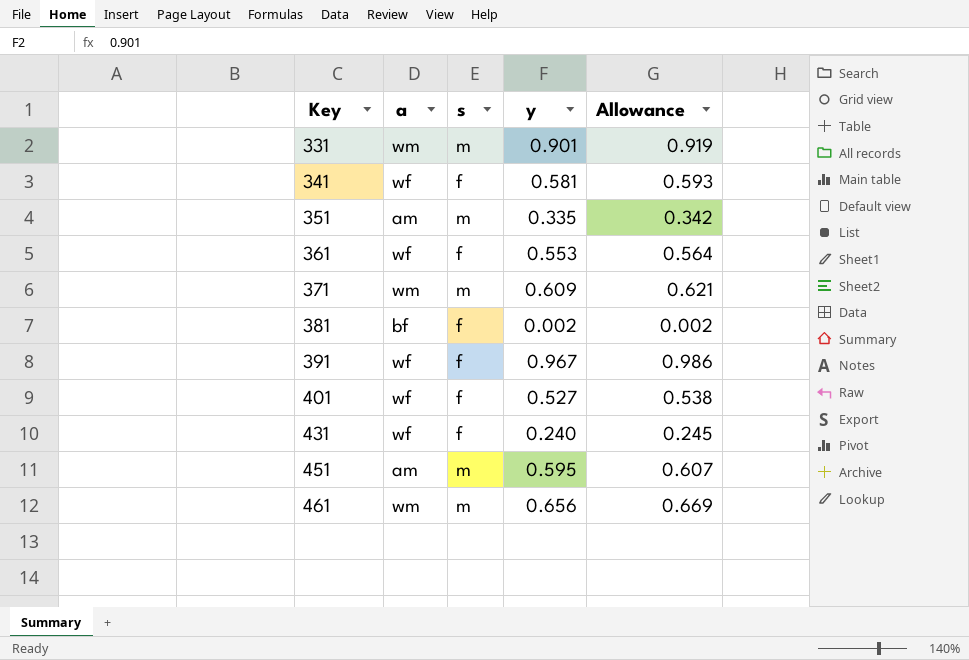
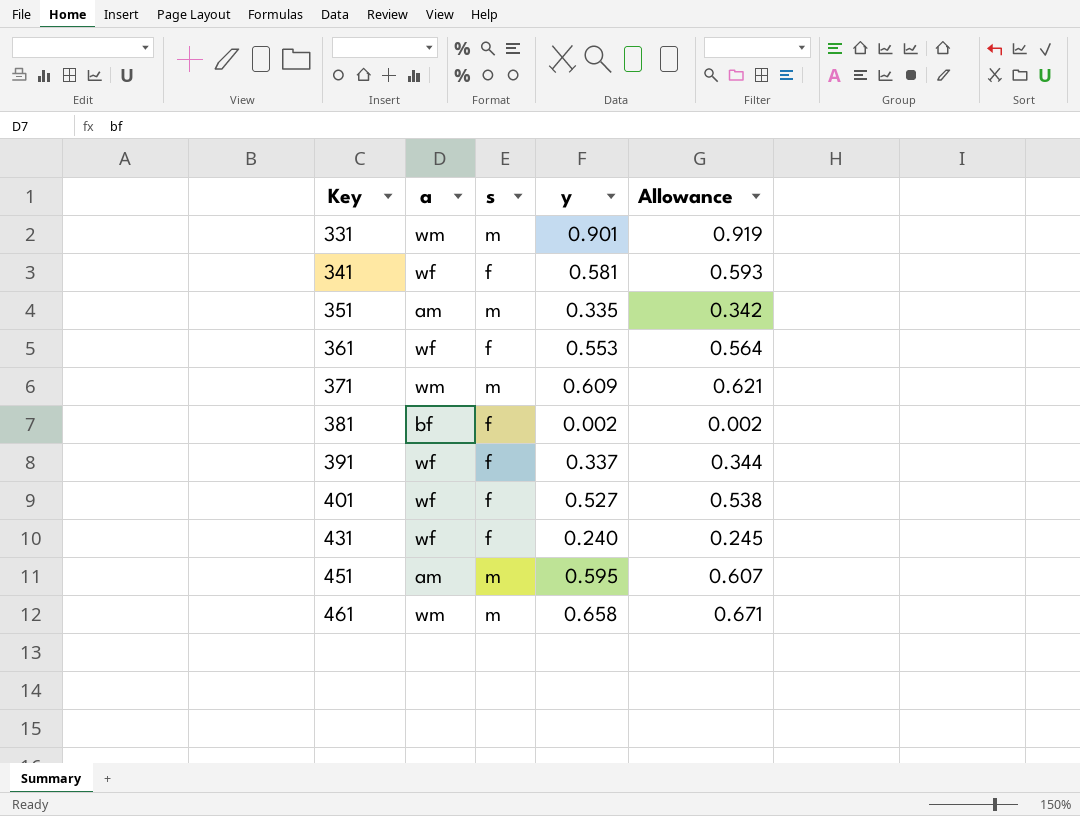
391 | y: 0.967 -> 0.337
391 | Allowance: 0.986 -> 0.344
461 | y: 0.656 -> 0.658
461 | Allowance: 0.669 -> 0.671

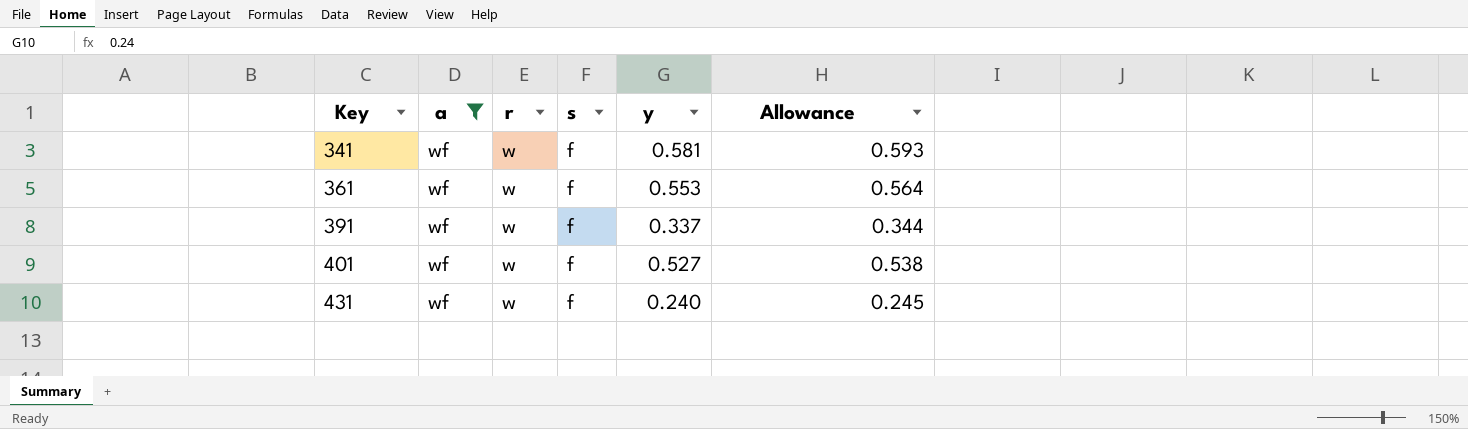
filter: none -> a = wf
column r | position: none -> 3

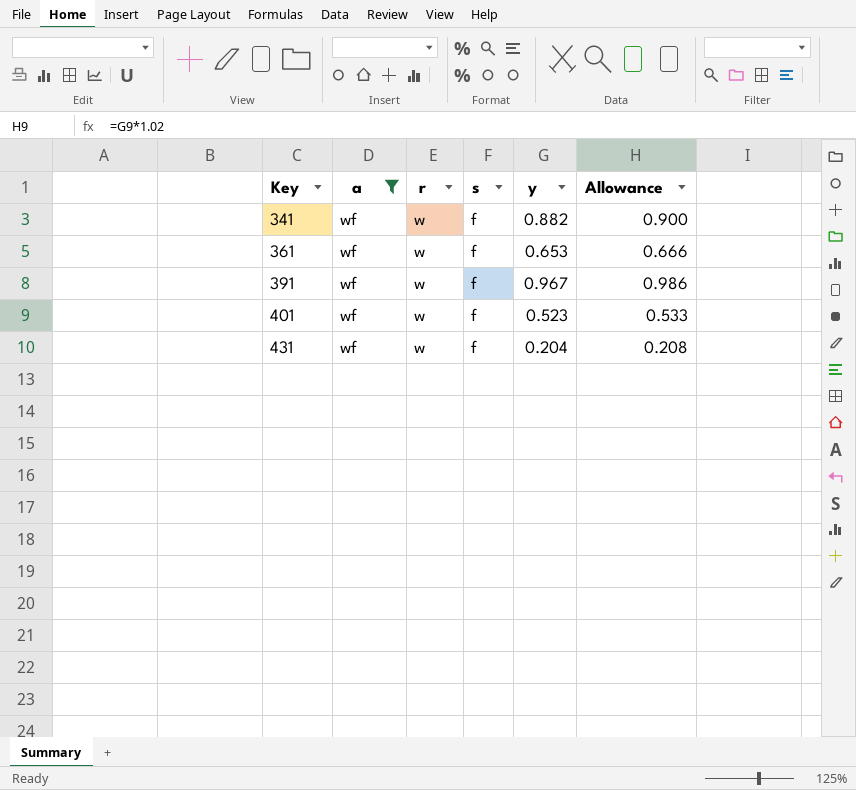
341 | y: 0.581 -> 0.882
341 | Allowance: 0.593 -> 0.900
361 | y: 0.553 -> 0.653
361 | Allowance: 0.564 -> 0.666
391 | y: 0.337 -> 0.967
391 | Allowance: 0.344 -> 0.986
401 | y: 0.527 -> 0.523
401 | Allowance: 0.538 -> 0.533
431 | y: 0.240 -> 0.204
431 | Allowance: 0.245 -> 0.208

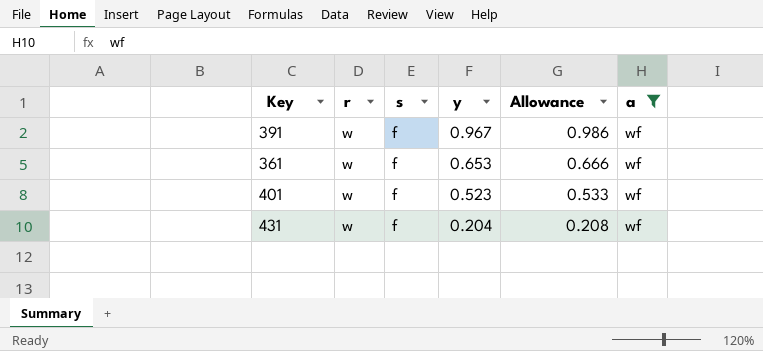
row order: Key ascending -> y descending
column a | position: 2 -> 6
row 341: wf | w | f | 0.882 | 0.900 -> none

